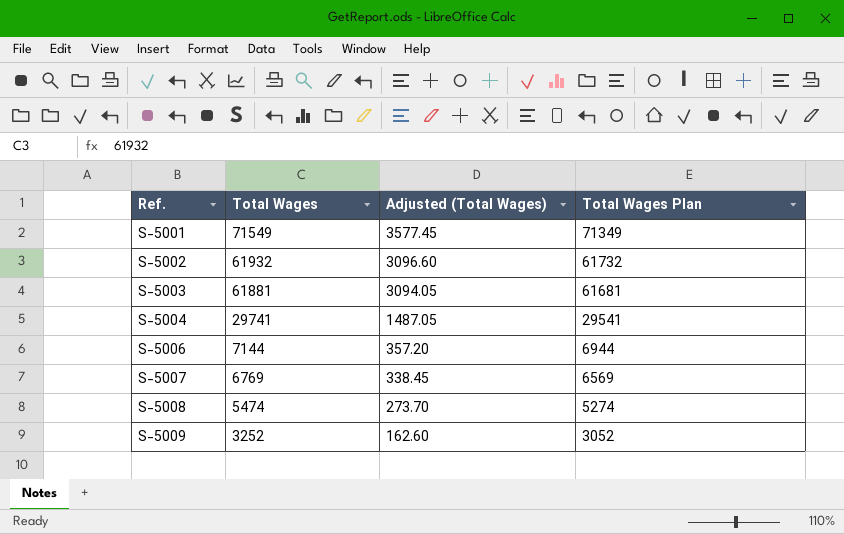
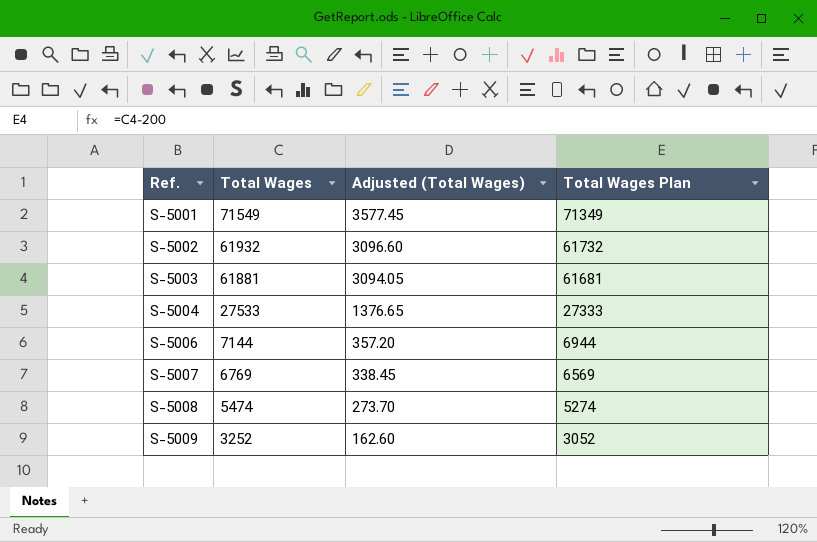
S-5004 | Total Wages: 29741 -> 27533
S-5004 | Adjusted (Total Wages): 1487.05 -> 1376.65
S-5004 | Total Wages Plan: 29541 -> 27333

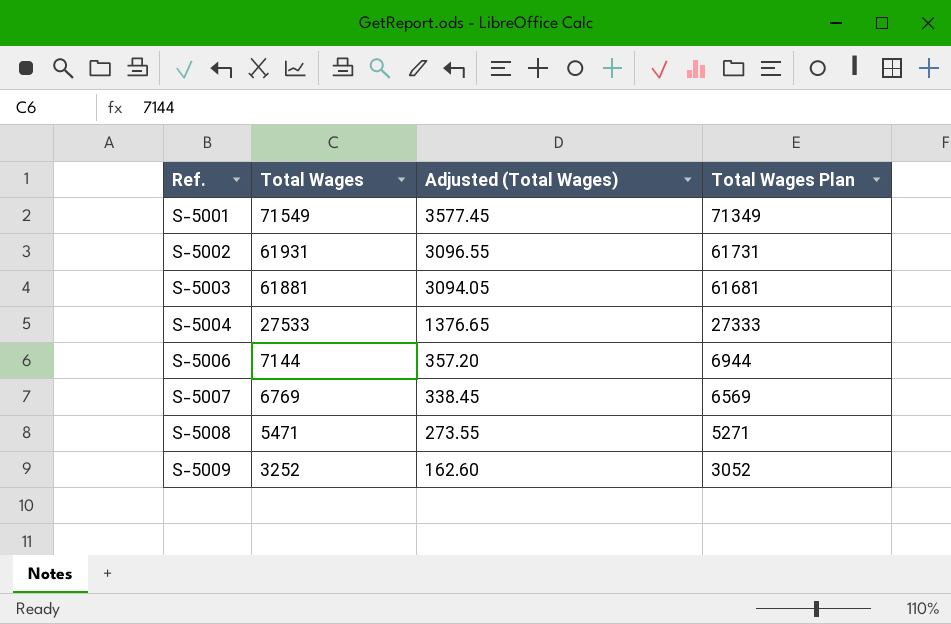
S-5002 | Total Wages: 61932 -> 61931
S-5002 | Adjusted (Total Wages): 3096.60 -> 3096.55
S-5002 | Total Wages Plan: 61732 -> 61731
S-5008 | Total Wages: 5474 -> 5471
S-5008 | Adjusted (Total Wages): 273.70 -> 273.55
S-5008 | Total Wages Plan: 5274 -> 5271

